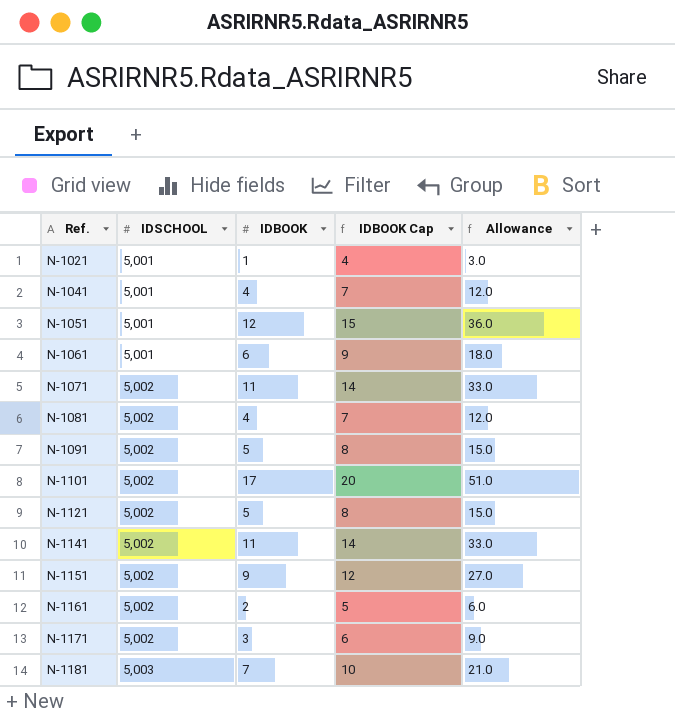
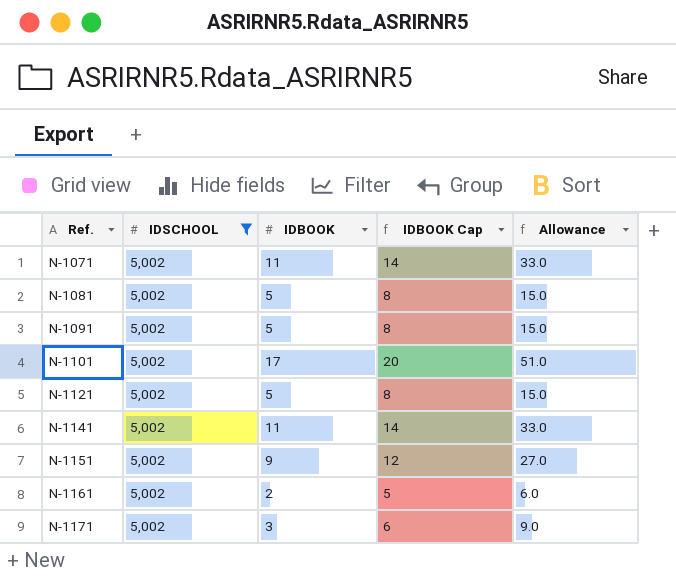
filter: none -> IDSCHOOL = 5,002
N-1081 | IDBOOK: 4 -> 5
N-1081 | IDBOOK Cap: 7 -> 8
N-1081 | Allowance: 12.0 -> 15.0

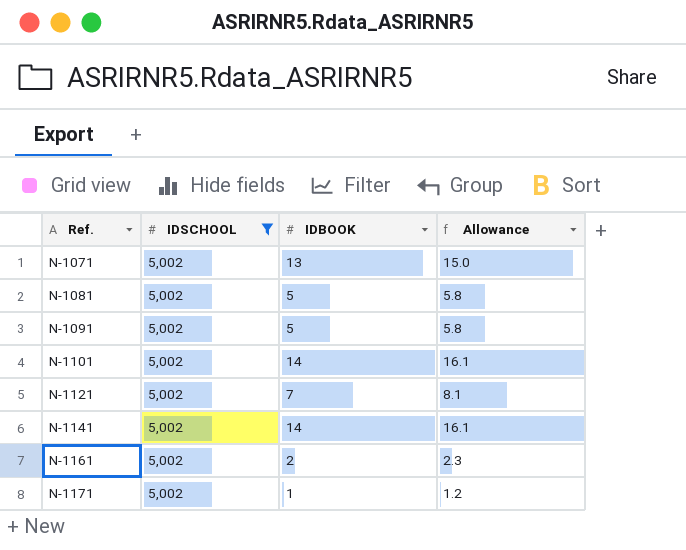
column IDBOOK Cap | formula: [IDBOOK] + 3 -> none
column Allowance | formula: [IDBOOK] * 3 -> [IDBOOK] * 1.15
row N-1151: 5,002 | 9 | 12 | 27.0 -> none
N-1071 | IDBOOK: 11 -> 13
N-1101 | IDBOOK: 17 -> 14
N-1121 | IDBOOK: 5 -> 7
N-1141 | IDBOOK: 11 -> 14
N-1171 | IDBOOK: 3 -> 1

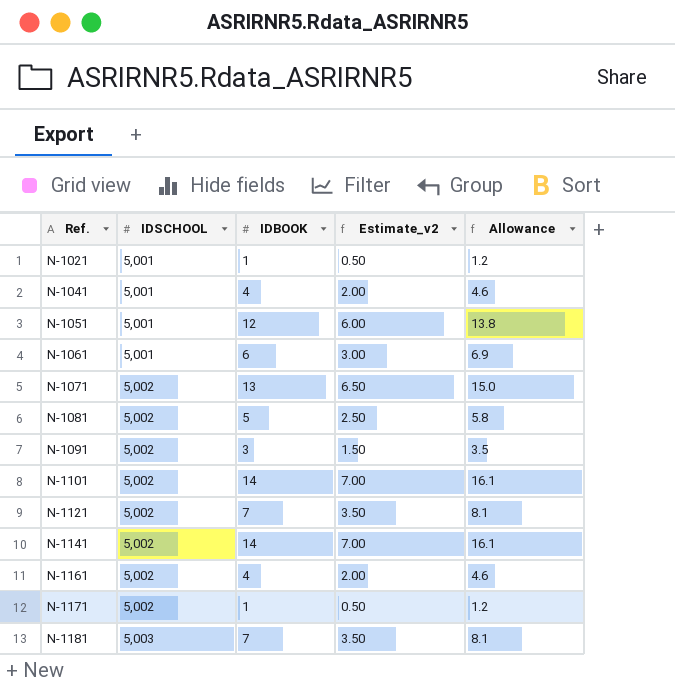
filter: IDSCHOOL = 5,002 -> none
column Estimate_v2 | formula: none -> [IDBOOK] * 0.5
N-1091 | IDBOOK: 5 -> 3
N-1091 | Allowance: 5.8 -> 3.5
N-1161 | IDBOOK: 2 -> 4
N-1161 | Allowance: 2.3 -> 4.6

